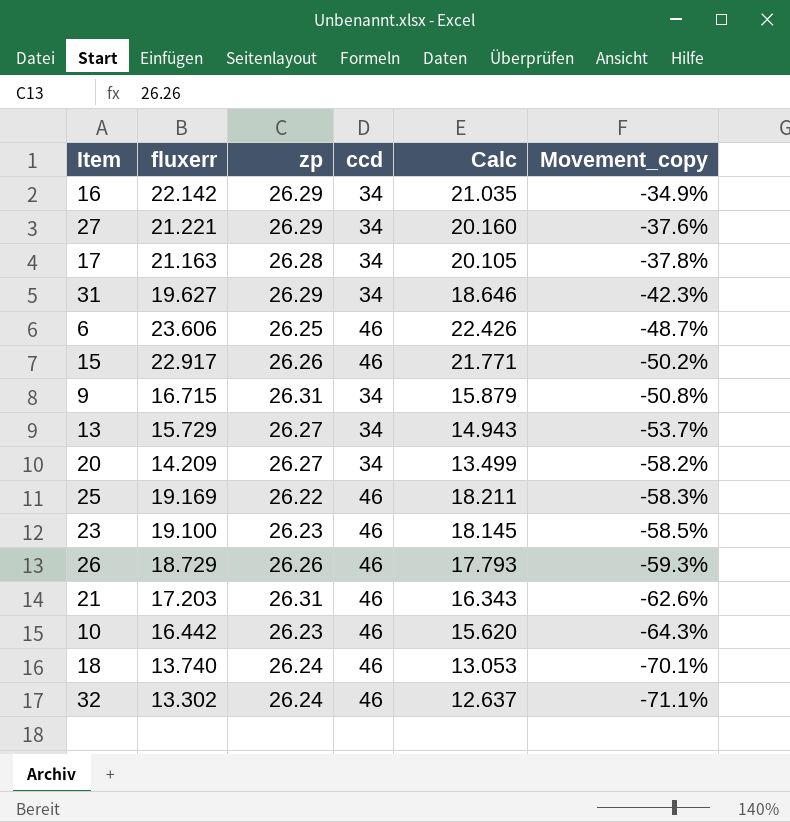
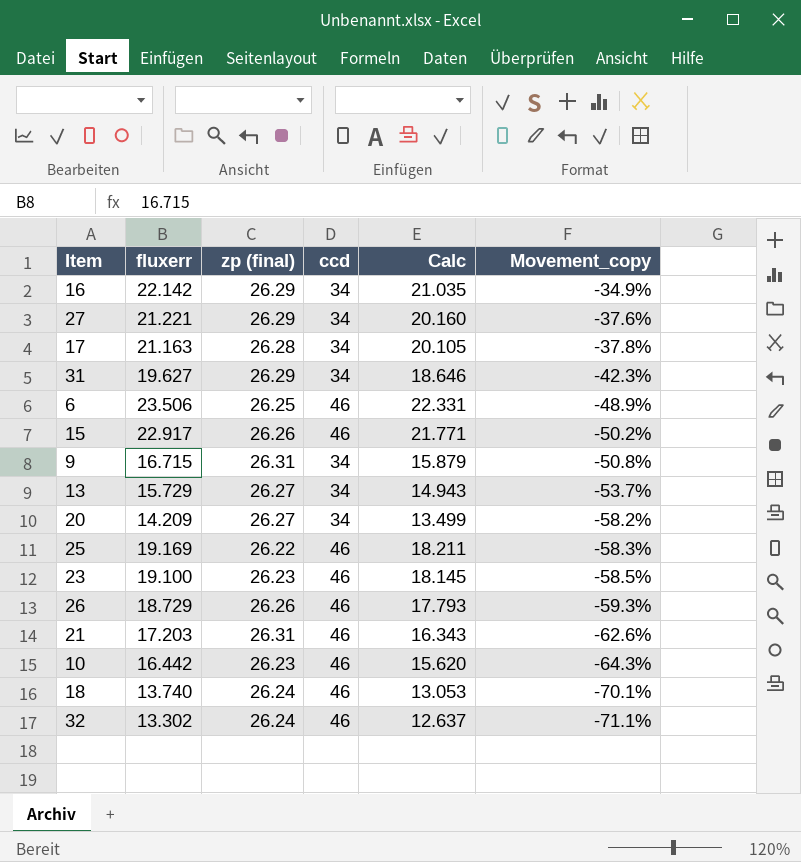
column name: zp -> zp (final)
6 | fluxerr: 23.606 -> 23.506
6 | Calc: 22.426 -> 22.331
6 | Movement_copy: -48.7% -> -48.9%

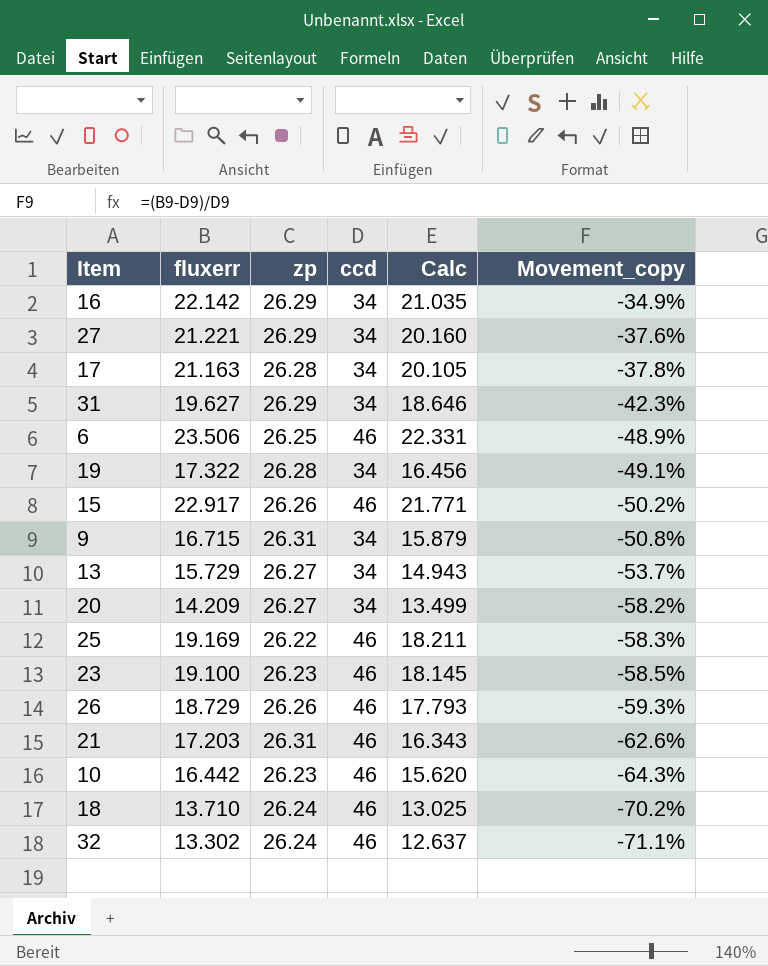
column name: zp (final) -> zp
row 19: none -> 17.322 | 26.28 | 34 | 16.456 | -49.1%
18 | fluxerr: 13.740 -> 13.710
18 | Calc: 13.053 -> 13.025
18 | Movement_copy: -70.1% -> -70.2%

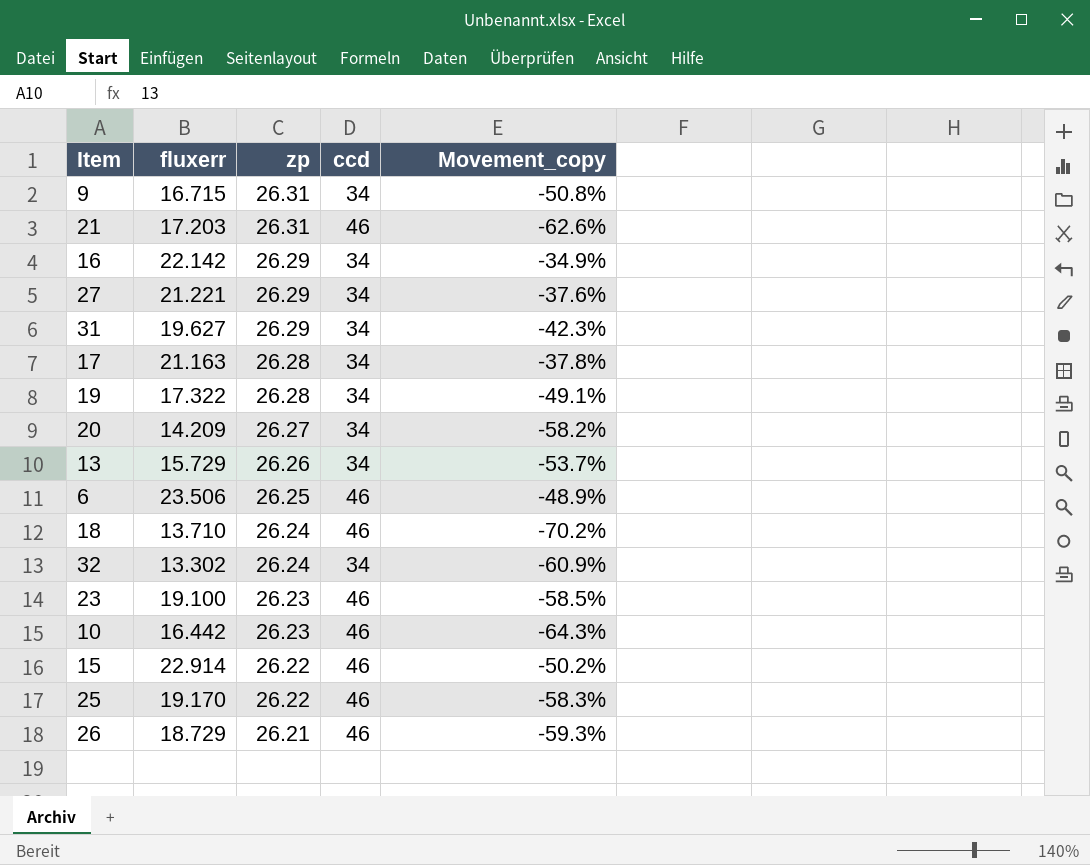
row order: Movement_copy descending -> zp descending
column Calc | formula: [fluxerr] * 0.95 -> none
13 | zp: 26.27 -> 26.26
32 | ccd: 46 -> 34
32 | Movement_copy: -71.1% -> -60.9%
15 | fluxerr: 22.917 -> 22.914
15 | zp: 26.26 -> 26.22
25 | fluxerr: 19.169 -> 19.170
26 | zp: 26.26 -> 26.21

